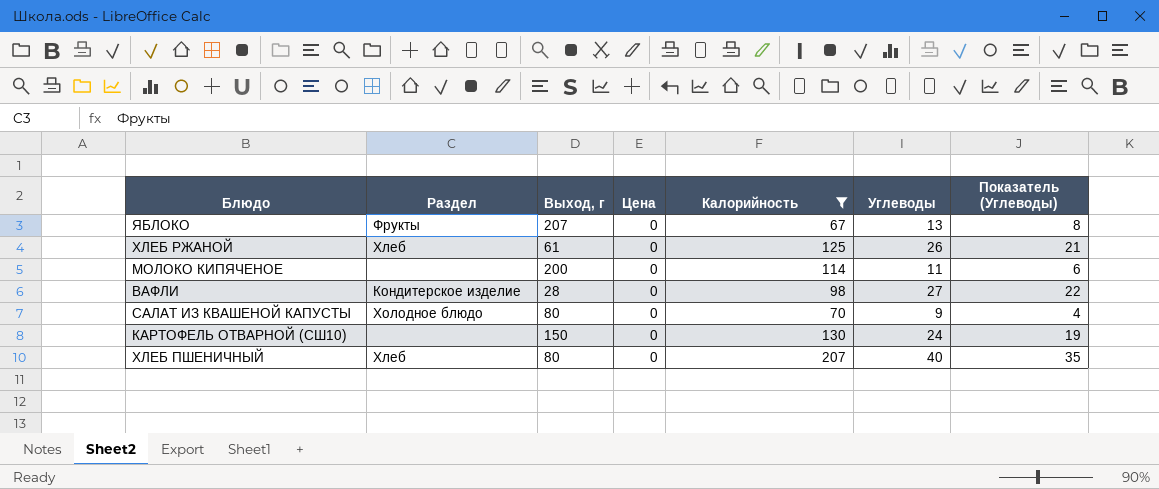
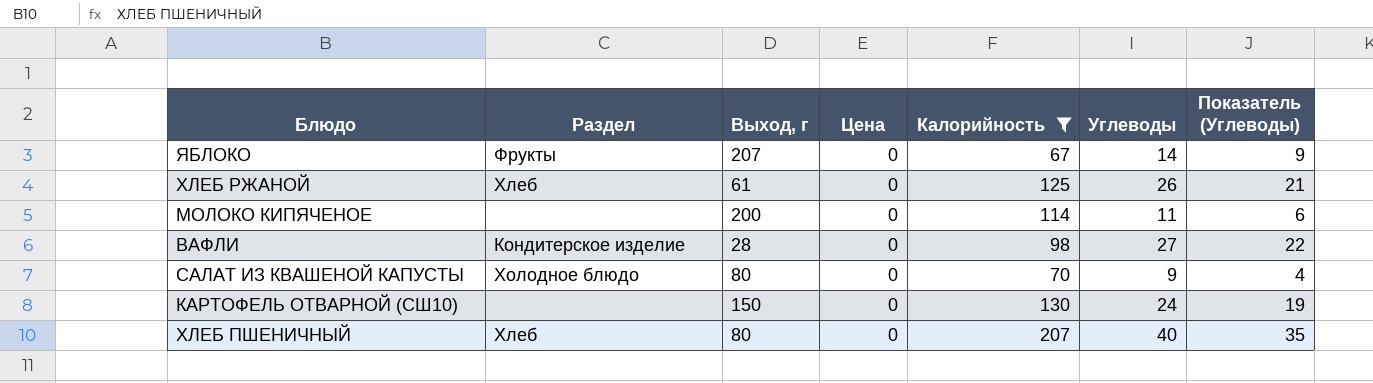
ЯБЛОКО | Углеводы: 13 -> 14
ЯБЛОКО | Показатель (Углеводы): 8 -> 9

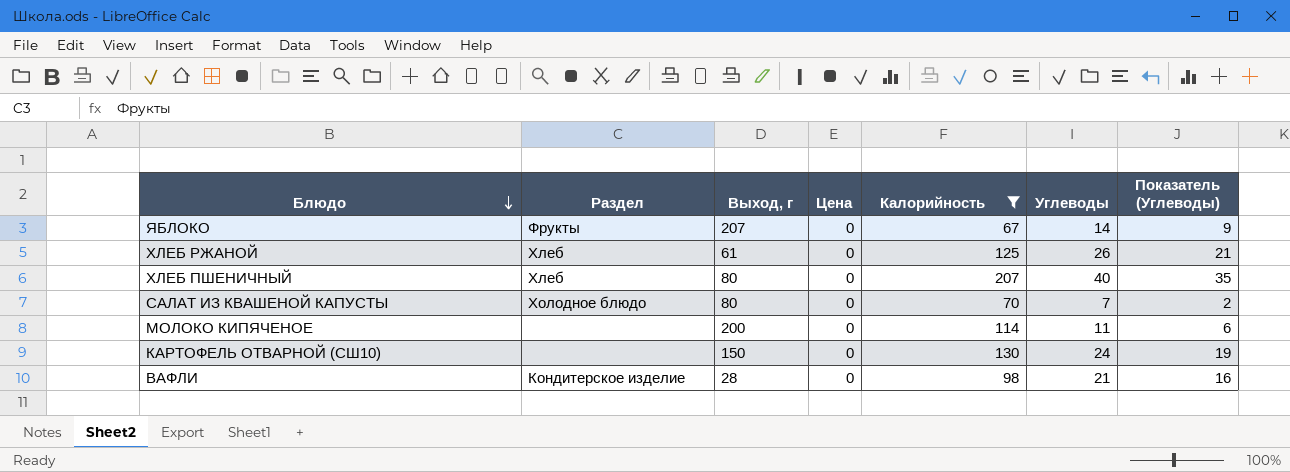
row order: none -> Блюдо descending
САЛАТ ИЗ КВАШЕНОЙ КАПУСТЫ | Углеводы: 9 -> 7
САЛАТ ИЗ КВАШЕНОЙ КАПУСТЫ | Показатель (Углеводы): 4 -> 2
ВАФЛИ | Углеводы: 27 -> 21
ВАФЛИ | Показатель (Углеводы): 22 -> 16

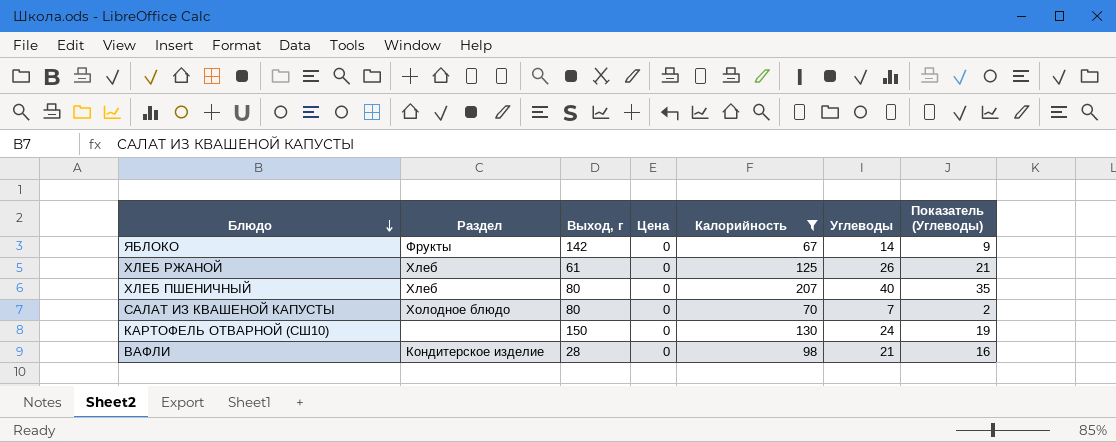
row МОЛОКО КИПЯЧЕНОЕ: none | 200 | 0 | 114 | 11 | 6 -> none
ЯБЛОКО | Выход, г: 207 -> 142

